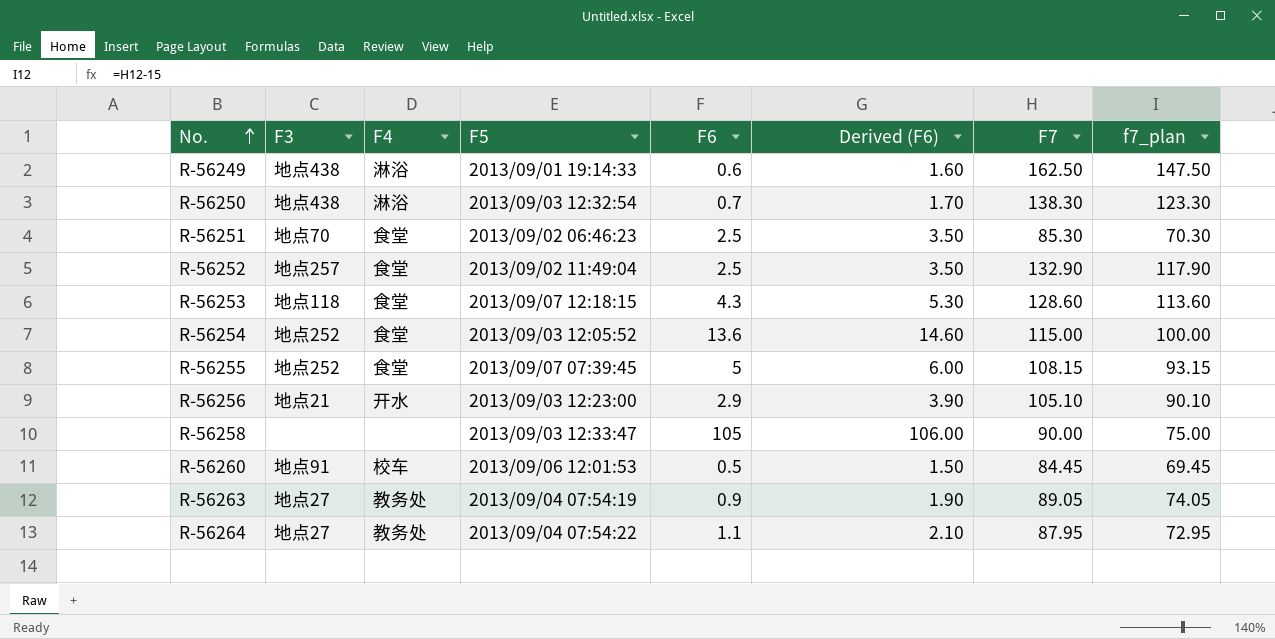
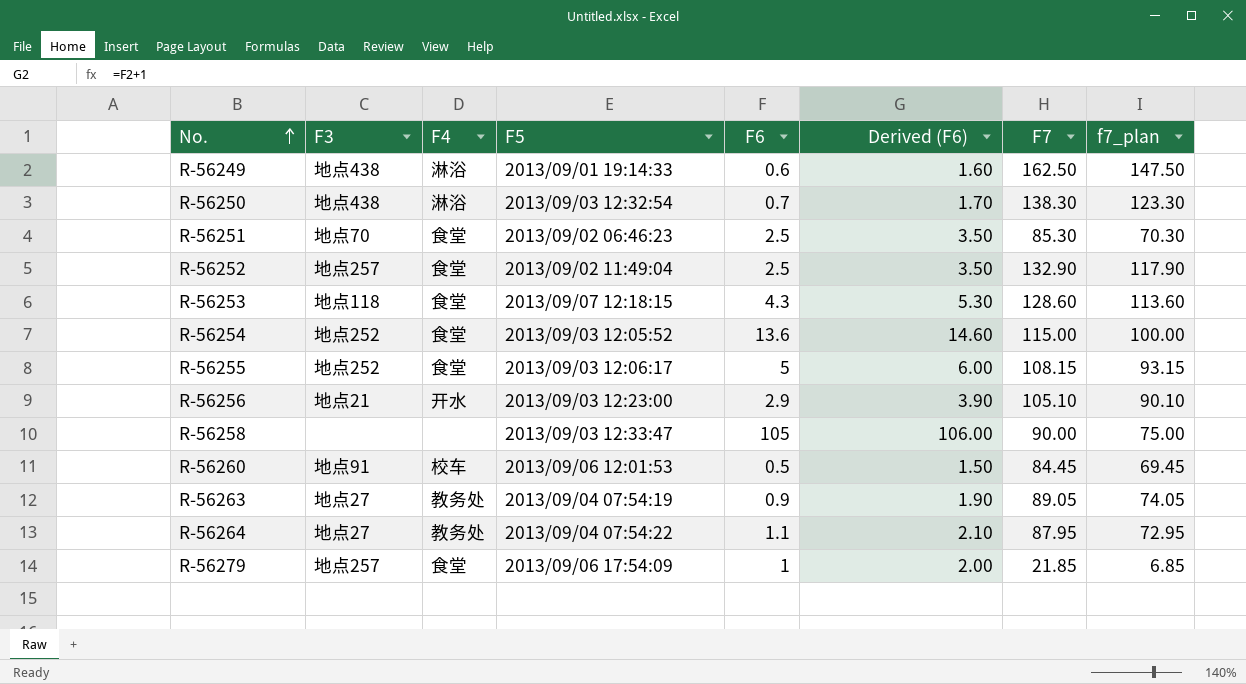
R-56255 | F5: 2013/09/07 07:39:45 -> 2013/09/03 12:06:17
row R-56279: none -> 地点257 | 食堂 | 2013/09/06 17:54:09 | 1 | 2.00 | 21.85 | 6.85

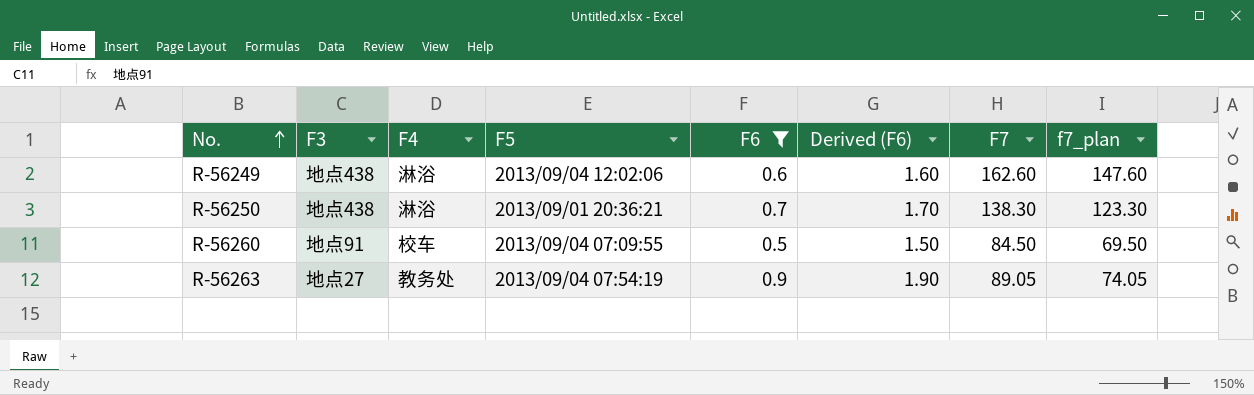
filter: none -> F6 <= 0.9
R-56249 | F5: 2013/09/01 19:14:33 -> 2013/09/04 12:02:06
R-56249 | F7: 162.50 -> 162.60
R-56249 | f7_plan: 147.50 -> 147.60
R-56250 | F5: 2013/09/03 12:32:54 -> 2013/09/01 20:36:21
R-56260 | F5: 2013/09/06 12:01:53 -> 2013/09/04 07:09:55
R-56260 | F7: 84.45 -> 84.50
R-56260 | f7_plan: 69.45 -> 69.50

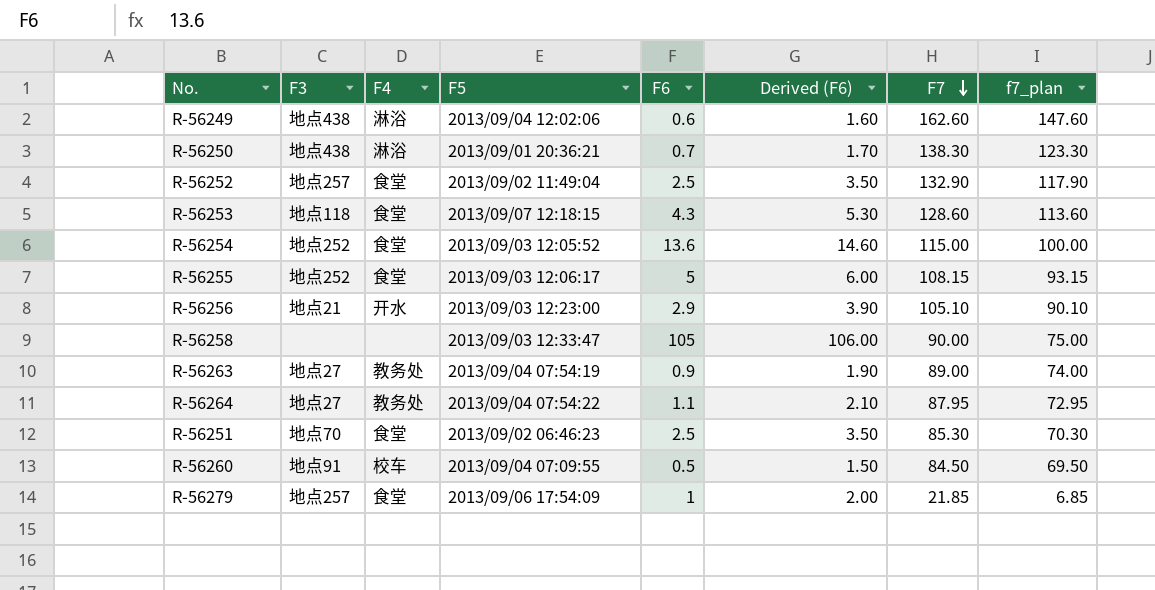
filter: F6 <= 0.9 -> none
row order: No. ascending -> F7 descending
R-56263 | F7: 89.05 -> 89.00
R-56263 | f7_plan: 74.05 -> 74.00

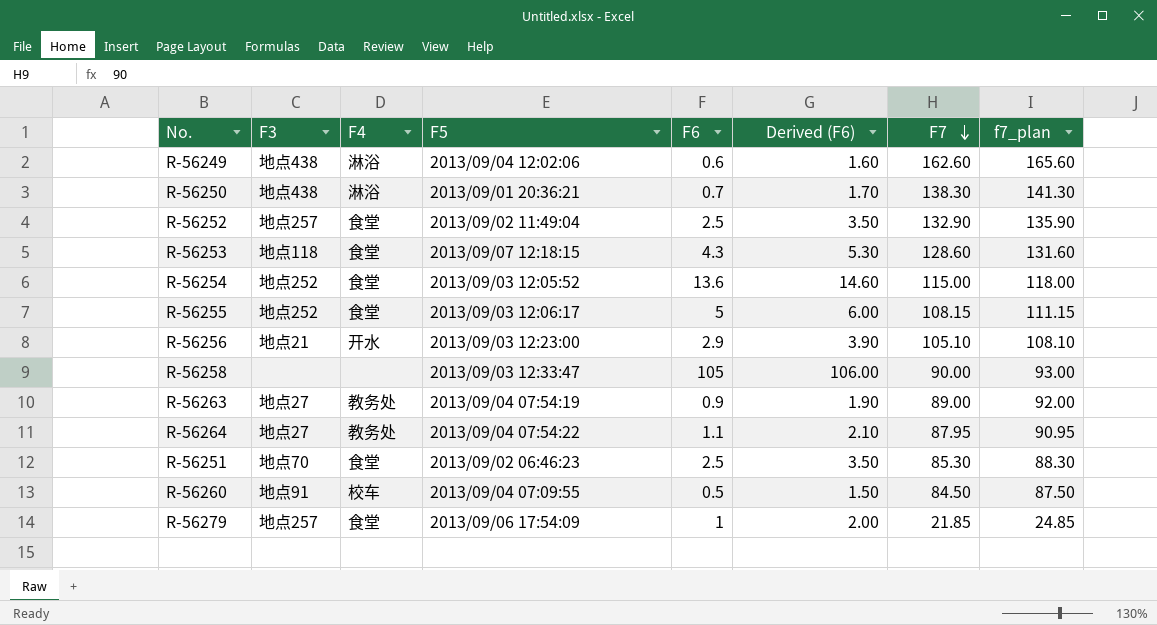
column f7_plan | formula: [F7] - 15 -> [F7] + 3

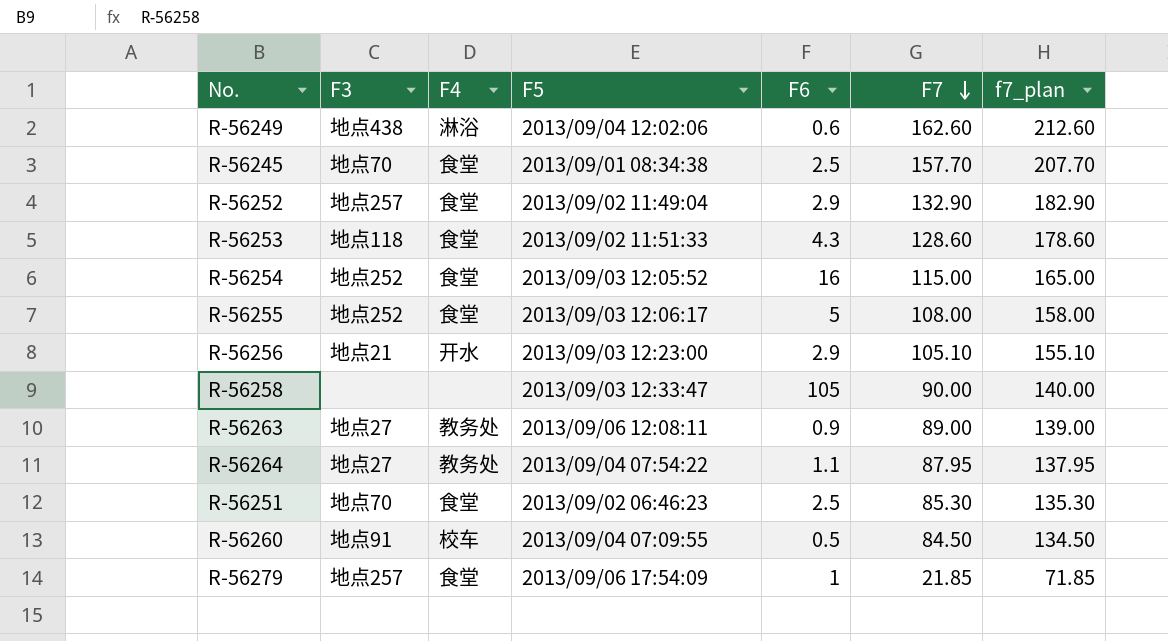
column Derived (F6) | formula: [F6] + 1 -> none
column f7_plan | formula: [F7] + 3 -> [F7] + 50
row R-56250: 地点438 | 淋浴 | 2013/09/01 20:36:21 | 0.7 | 1.70 | 138.30 | 141.30 -> none
row R-56245: none -> 地点70 | 食堂 | 2013/09/01 08:34:38 | 2.5 | 157.70 | 207.70
R-56252 | F6: 2.5 -> 2.9
R-56253 | F5: 2013/09/07 12:18:15 -> 2013/09/02 11:51:33
R-56254 | F6: 13.6 -> 16
R-56255 | F7: 108.15 -> 108.00
R-56263 | F5: 2013/09/04 07:54:19 -> 2013/09/06 12:08:11

